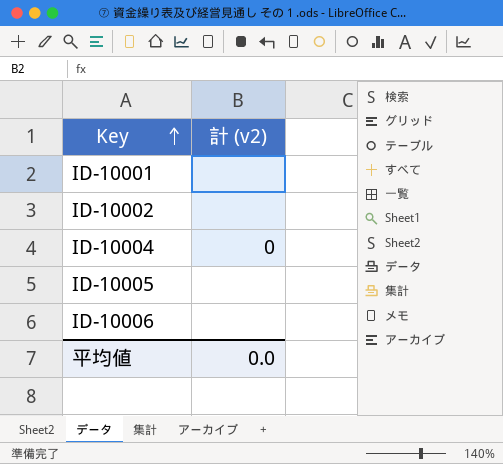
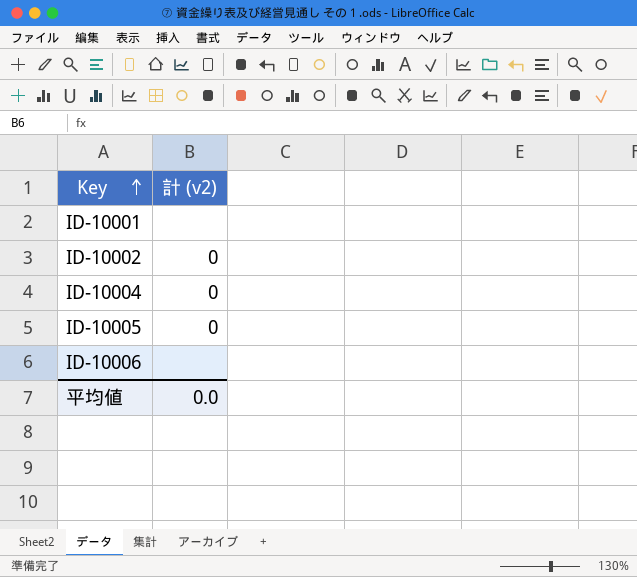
ID-10002 | 計 (v2): none -> 0
ID-10005 | 計 (v2): none -> 0

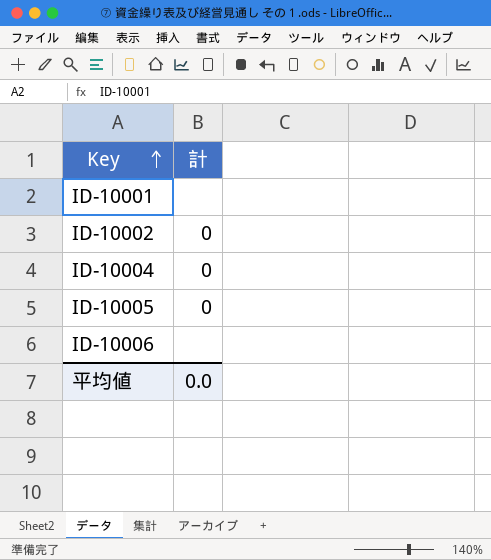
column name: 計 (v2) -> 計

